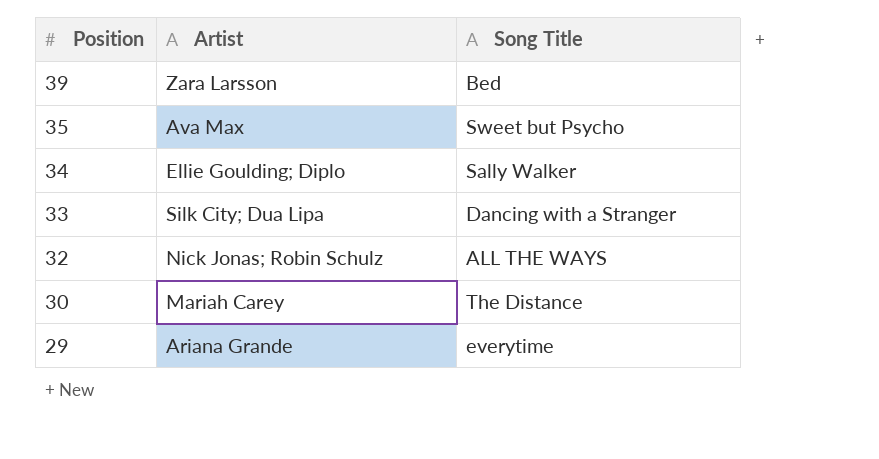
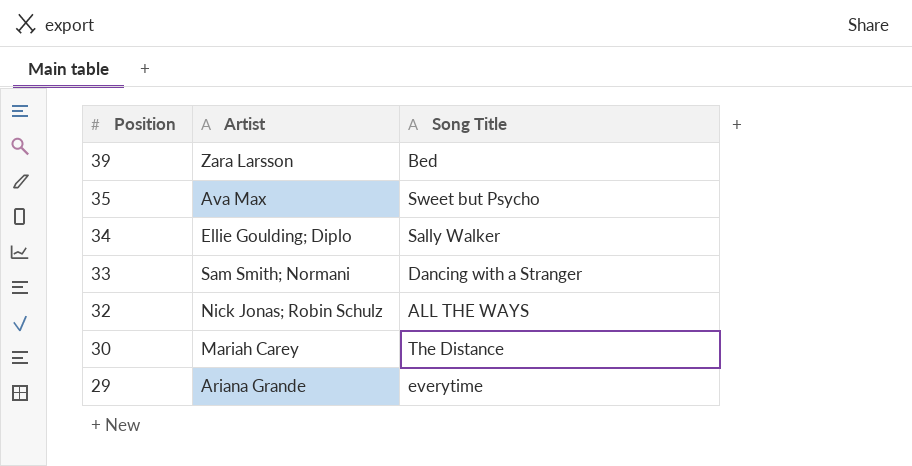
33 | Artist: Silk City; Dua Lipa -> Sam Smith; Normani

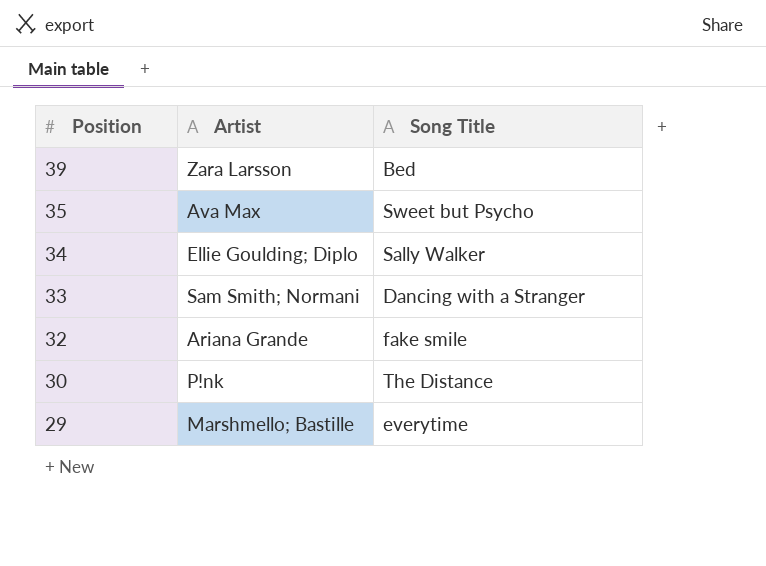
32 | Artist: Nick Jonas; Robin Schulz -> Ariana Grande
32 | Song Title: ALL THE WAYS -> fake smile
30 | Artist: Mariah Carey -> P!nk
29 | Artist: Ariana Grande -> Marshmello; Bastille

